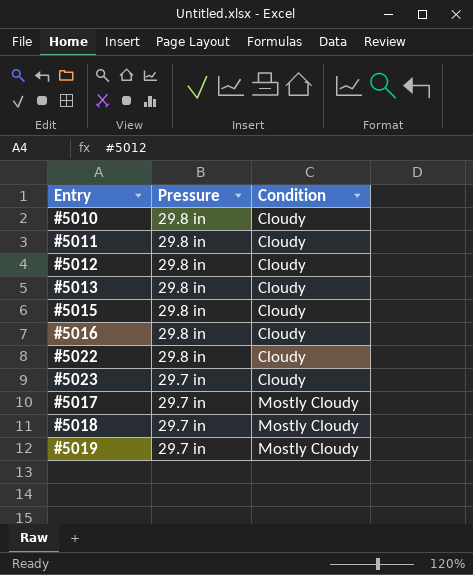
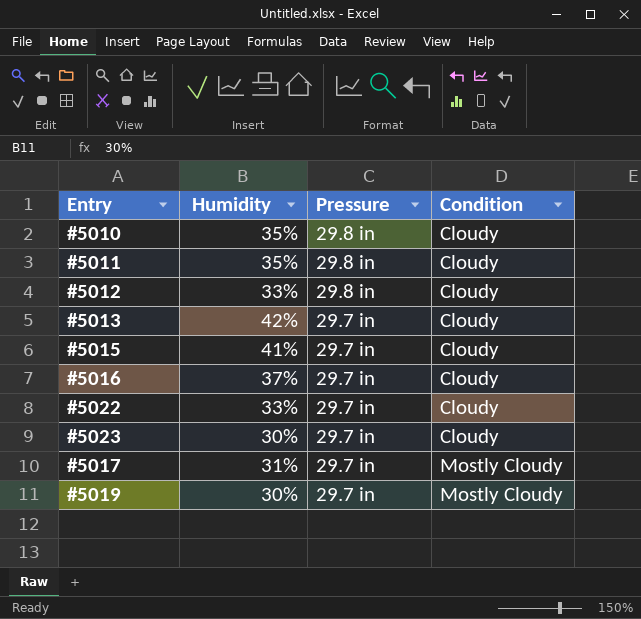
column Humidity | position: none -> 2
row #5018: 29.7 in | Mostly Cloudy -> none
#5013 | Pressure: 29.8 in -> 29.7 in
#5015 | Pressure: 29.8 in -> 29.7 in
#5016 | Pressure: 29.8 in -> 29.7 in
#5022 | Pressure: 29.8 in -> 29.7 in

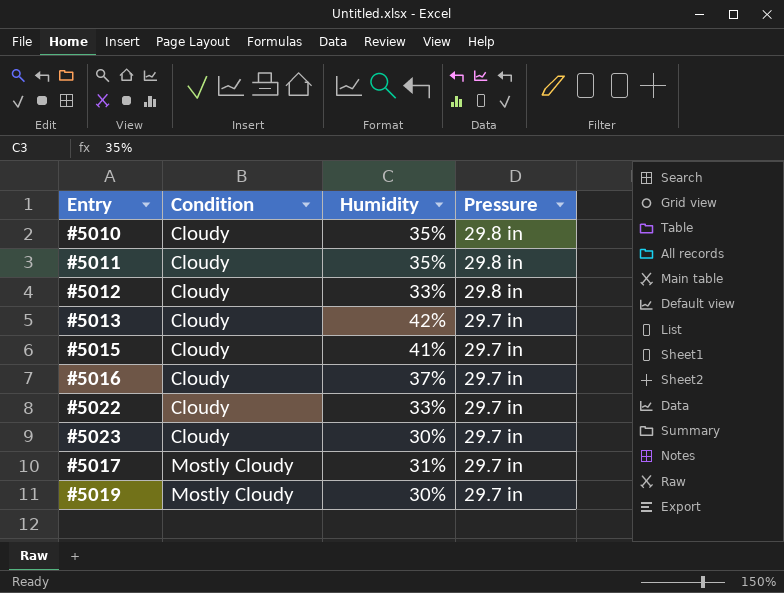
column Condition | position: 4 -> 2

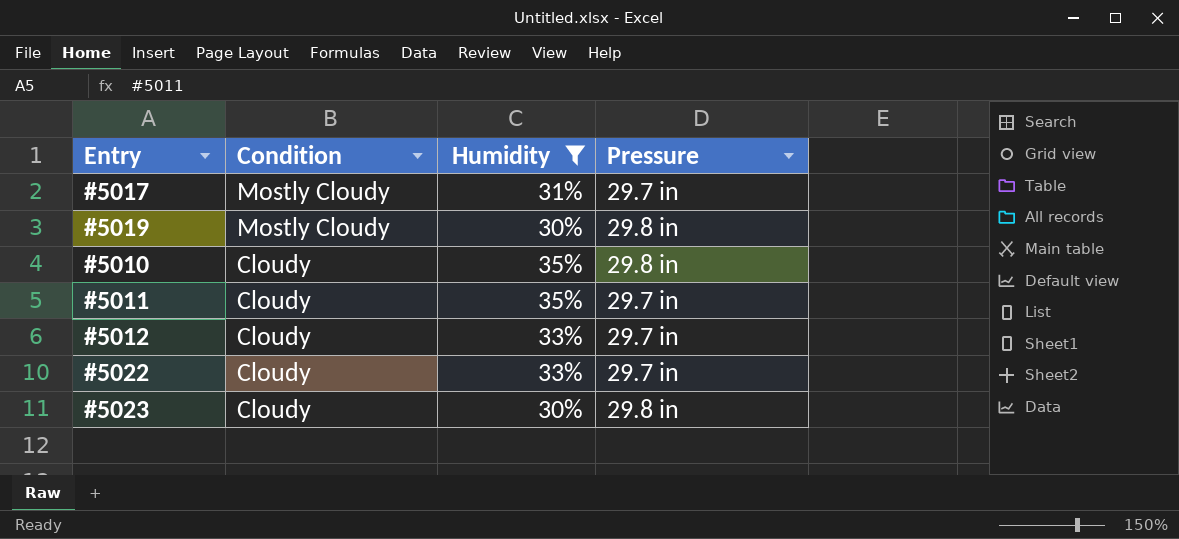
filter: none -> Humidity <= 35%
row order: Condition ascending -> Condition descending
#5019 | Pressure: 29.7 in -> 29.8 in
#5011 | Pressure: 29.8 in -> 29.7 in
#5012 | Pressure: 29.8 in -> 29.7 in
#5023 | Pressure: 29.7 in -> 29.8 in

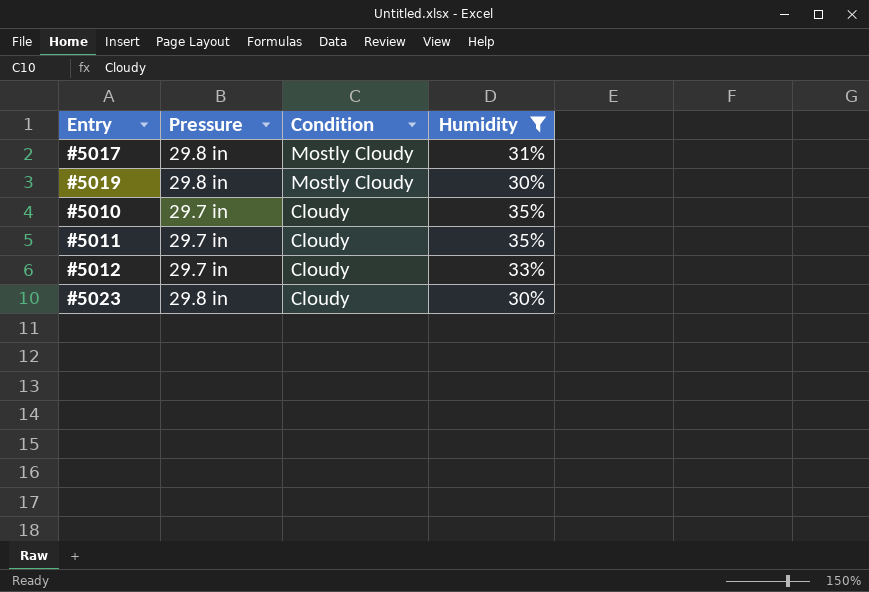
column Pressure | position: 4 -> 2
row #5022: Cloudy | 33% | 29.7 in -> none
#5017 | Pressure: 29.7 in -> 29.8 in
#5010 | Pressure: 29.8 in -> 29.7 in

